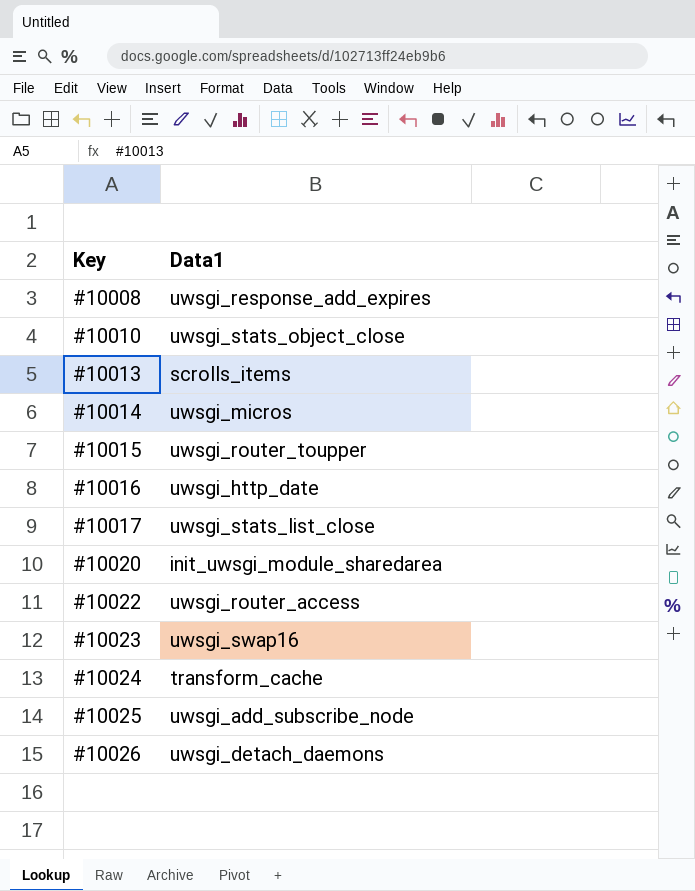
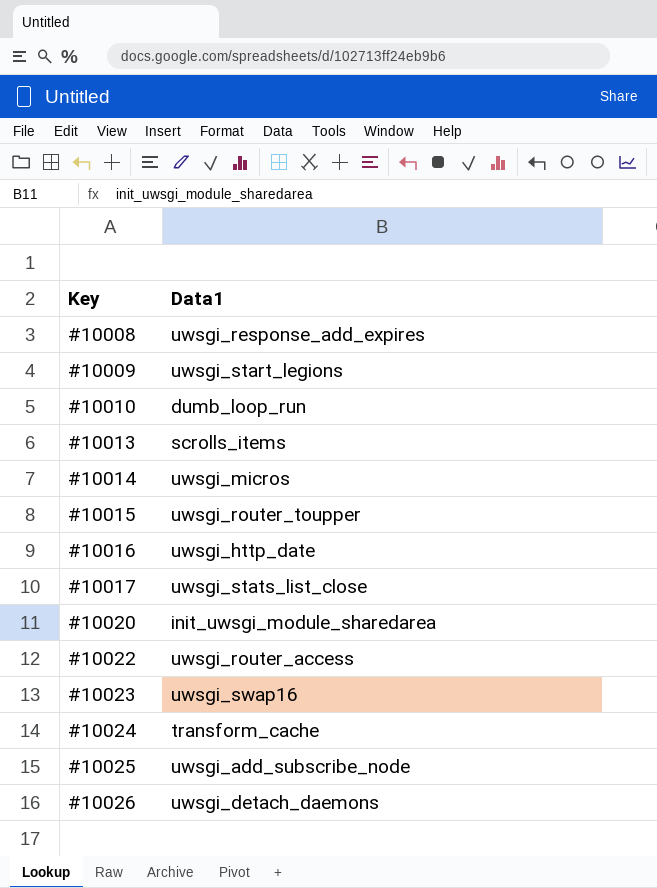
row #10009: none -> uwsgi_start_legions
#10010 | Data1: uwsgi_stats_object_close -> dumb_loop_run

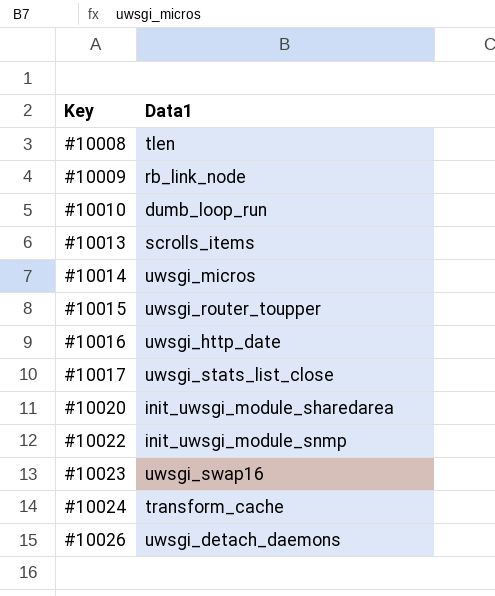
row #10025: uwsgi_add_subscribe_node -> none
#10008 | Data1: uwsgi_response_add_expires -> tlen
#10009 | Data1: uwsgi_start_legions -> rb_link_node
#10022 | Data1: uwsgi_router_access -> init_uwsgi_module_snmp

